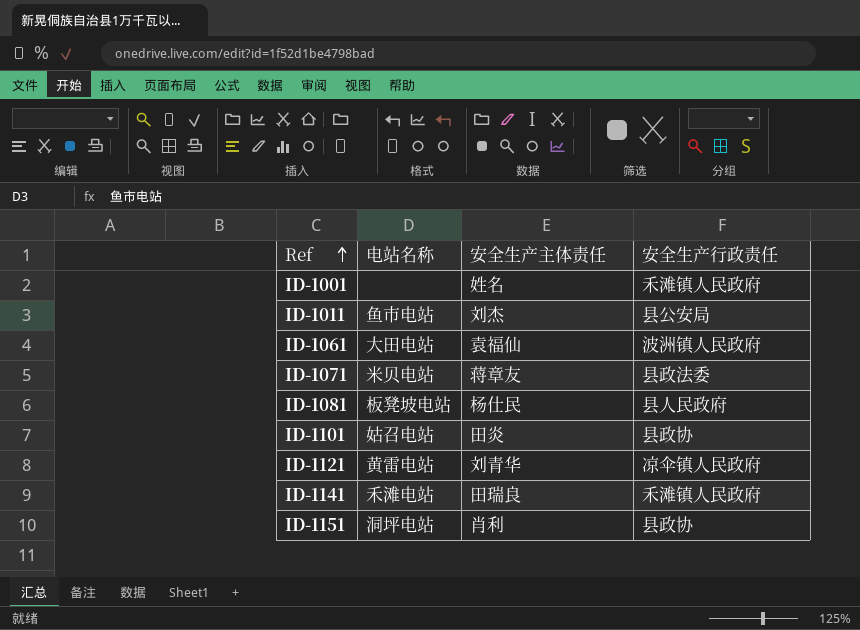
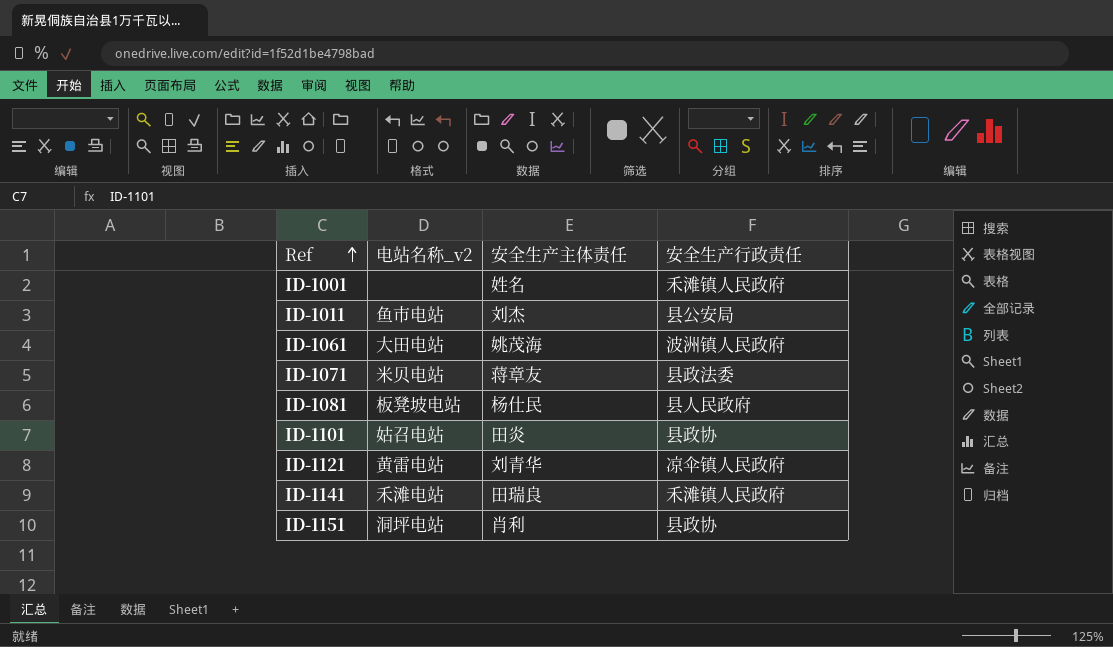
column name: 电站名称 -> 电站名称_v2
ID-1061 | 安全生产主体责任: 袁福仙 -> 姚茂海

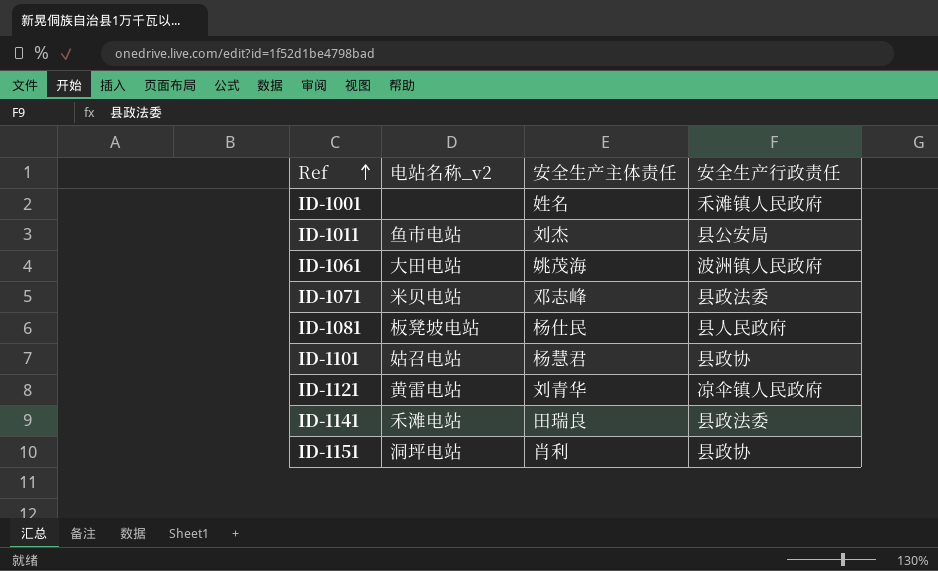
ID-1071 | 安全生产主体责任: 蒋章友 -> 邓志峰
ID-1101 | 安全生产主体责任: 田炎 -> 杨慧君
ID-1141 | 安全生产行政责任: 禾滩镇人民政府 -> 县政法委

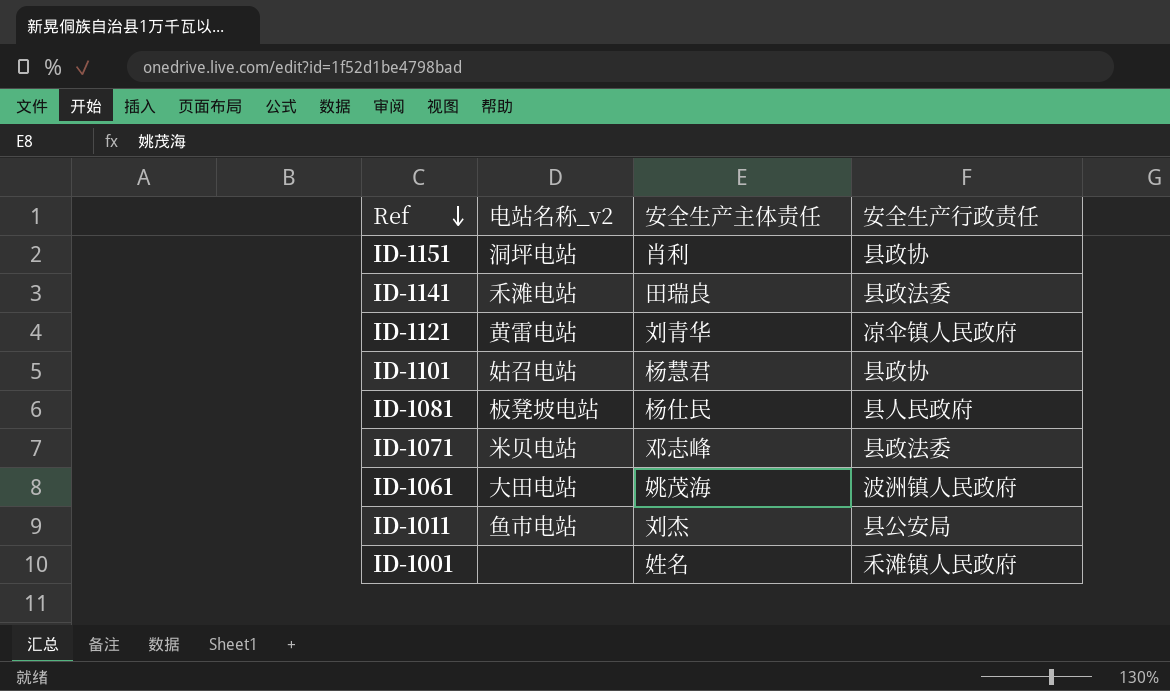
row order: Ref ascending -> Ref descending

